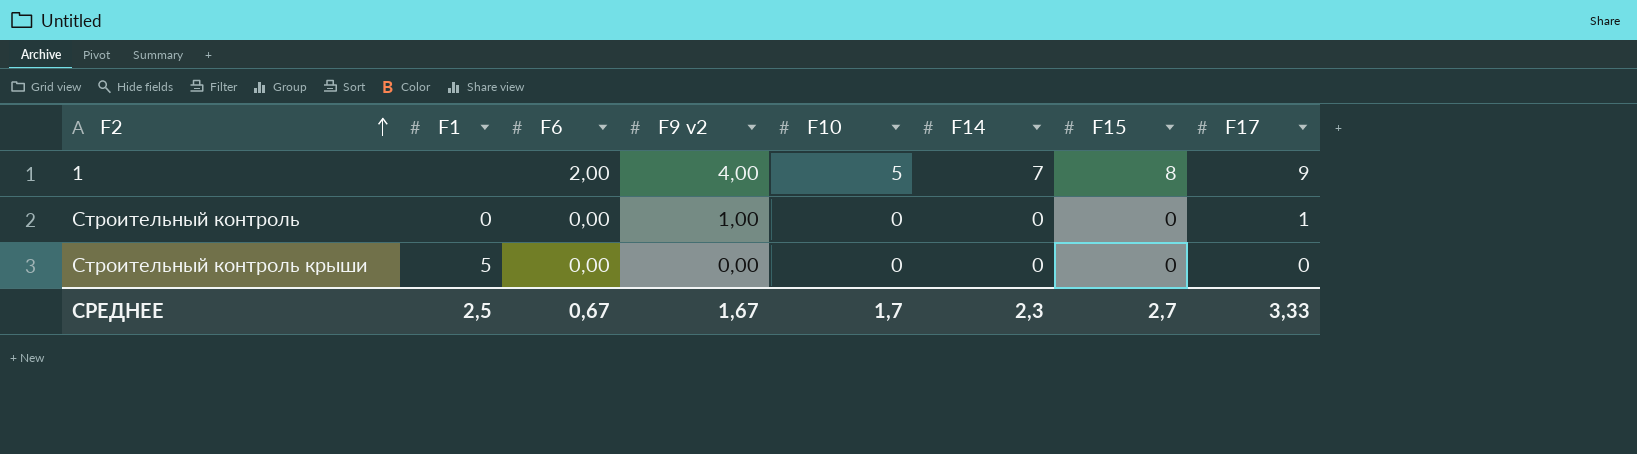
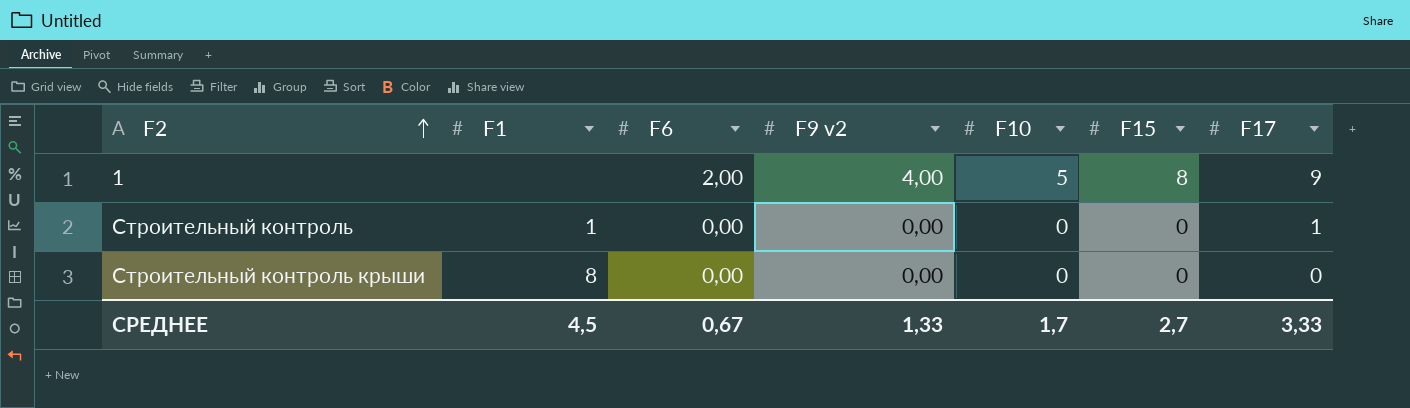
column F14 | position: 6 -> none
Строительный контроль | F1: 0 -> 1
Строительный контроль | F9 v2: 1,00 -> 0,00
Строительный контроль крыши | F1: 5 -> 8
СРЕДНЕЕ | F1: 2,5 -> 4,5
СРЕДНЕЕ | F9 v2: 1,67 -> 1,33

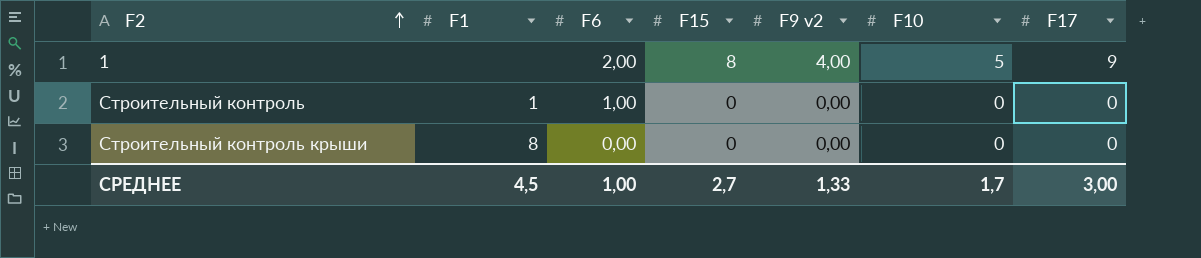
column F15 | position: 6 -> 4
Строительный контроль | F6: 0,00 -> 1,00
Строительный контроль | F17: 1 -> 0
СРЕДНЕЕ | F6: 0,67 -> 1,00
СРЕДНЕЕ | F17: 3,33 -> 3,00

